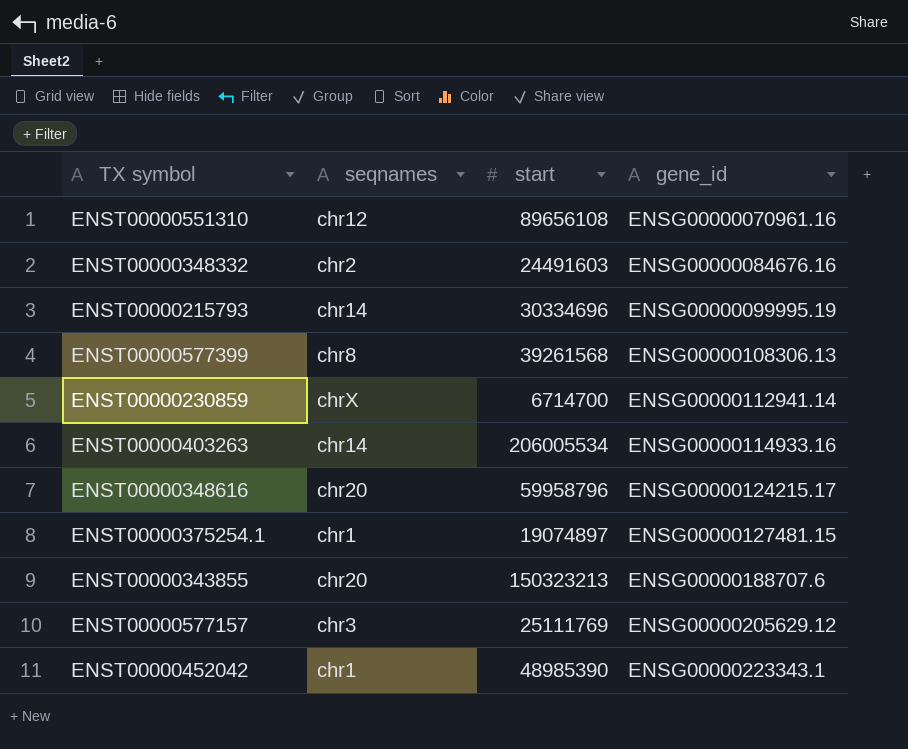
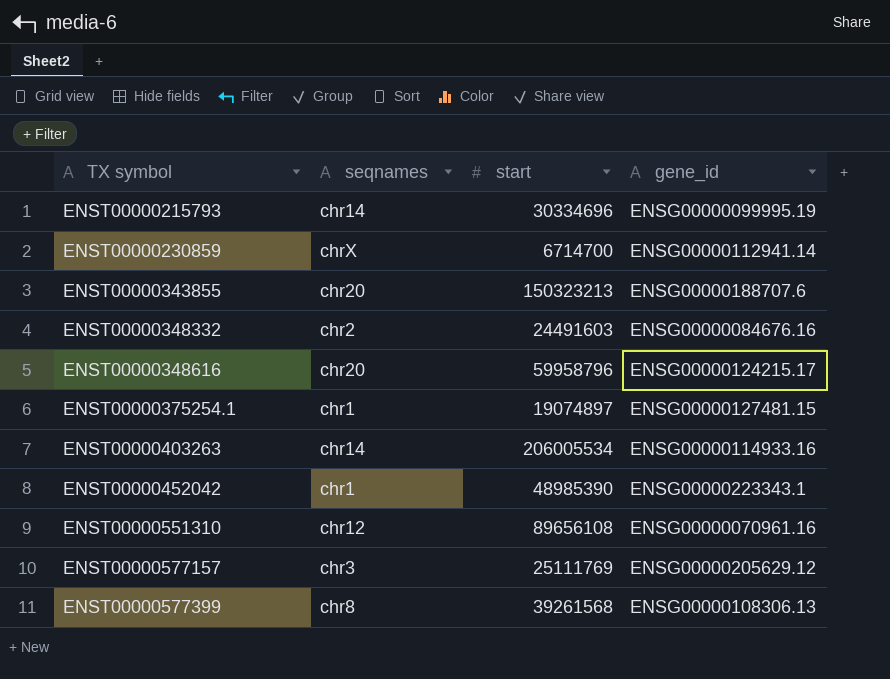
row order: gene_id ascending -> TX symbol ascending

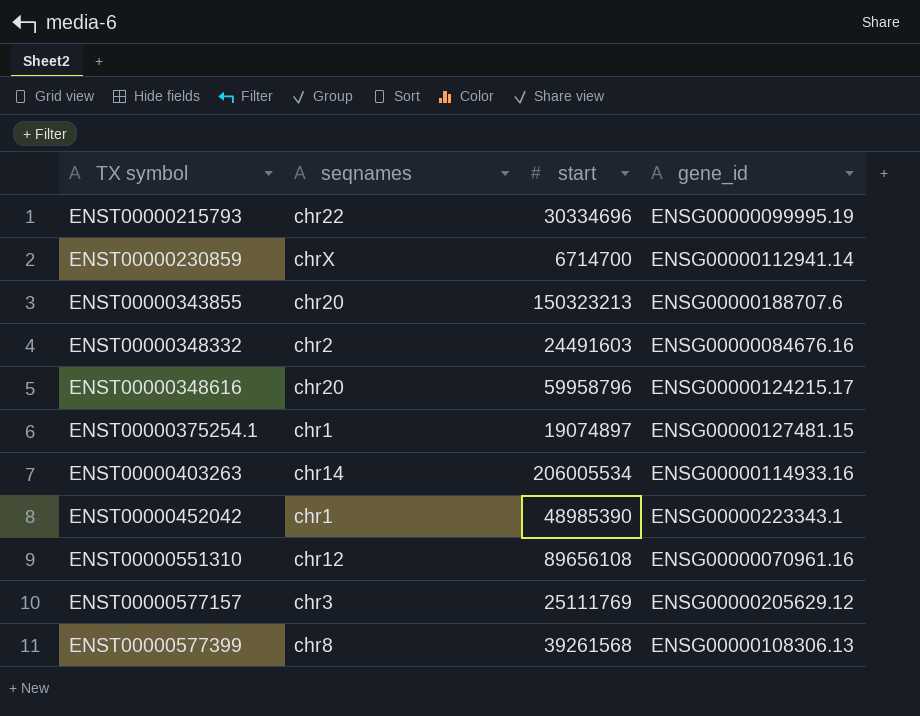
ENST00000215793 | seqnames: chr14 -> chr22

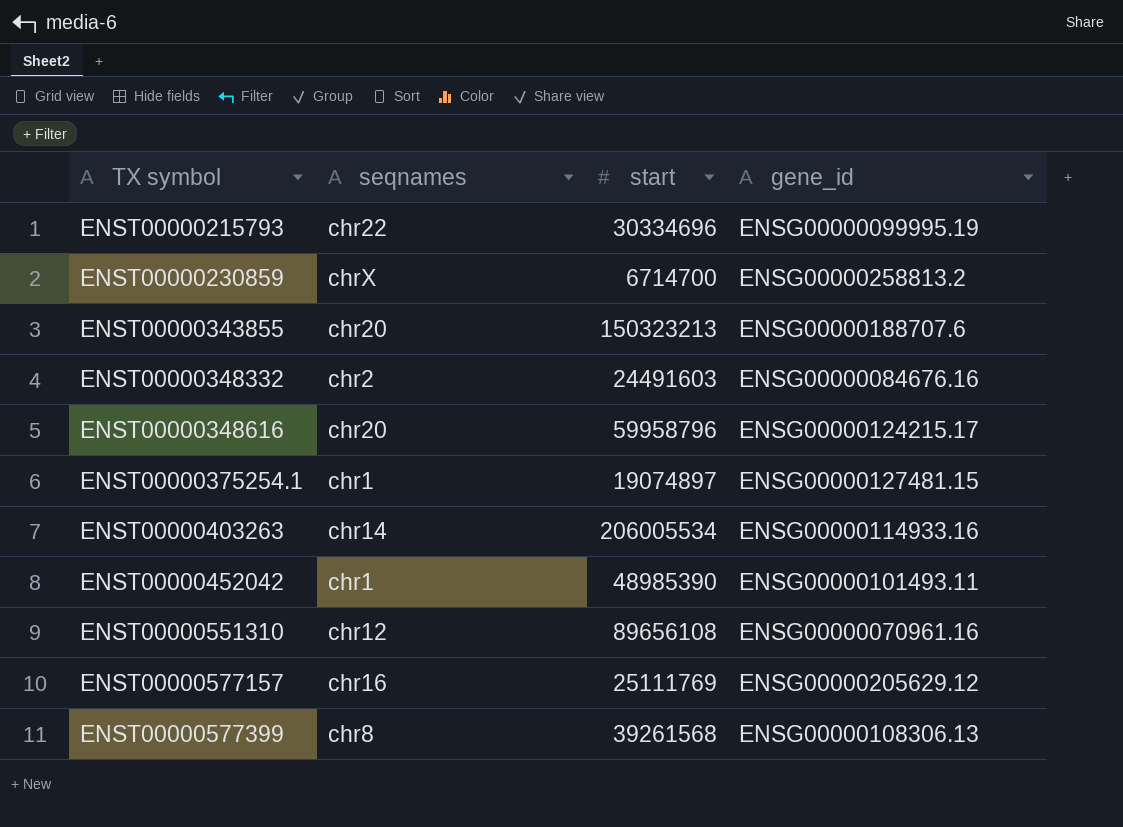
ENST00000230859 | gene_id: ENSG00000112941.14 -> ENSG00000258813.2
ENST00000452042 | gene_id: ENSG00000223343.1 -> ENSG00000101493.11
ENST00000577157 | seqnames: chr3 -> chr16

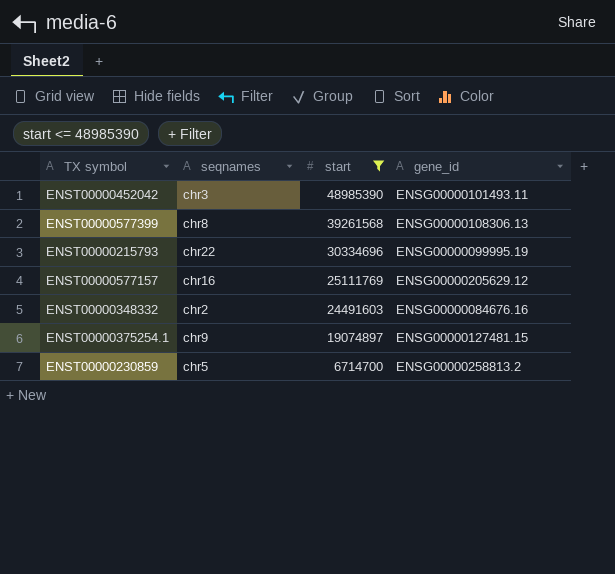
filter: none -> start <= 48985390
row order: TX symbol ascending -> start descending
ENST00000452042 | seqnames: chr1 -> chr3
ENST00000375254.1 | seqnames: chr1 -> chr9
ENST00000230859 | seqnames: chrX -> chr5

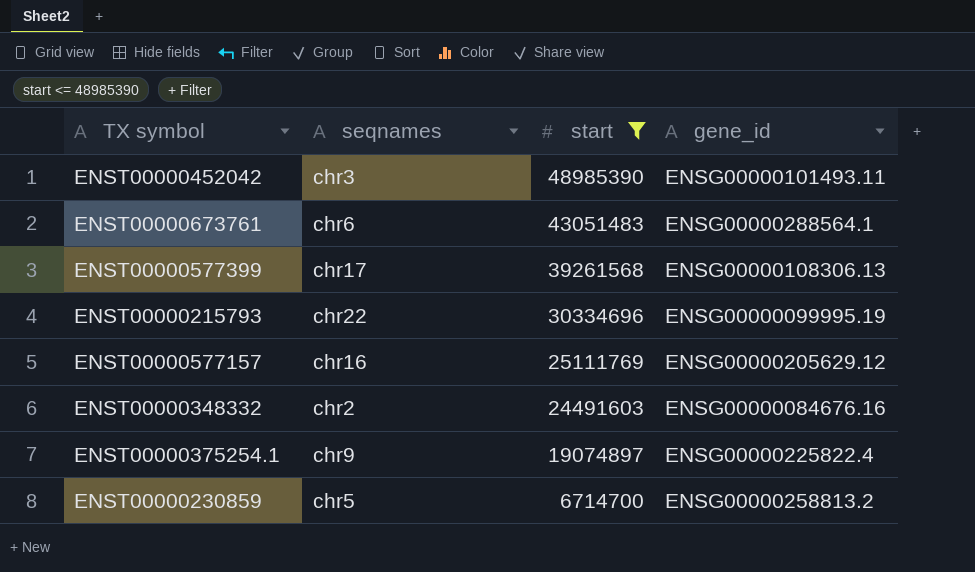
row ENST00000673761: none -> chr6 | 43051483 | ENSG00000288564.1
ENST00000577399 | seqnames: chr8 -> chr17
ENST00000375254.1 | gene_id: ENSG00000127481.15 -> ENSG00000225822.4

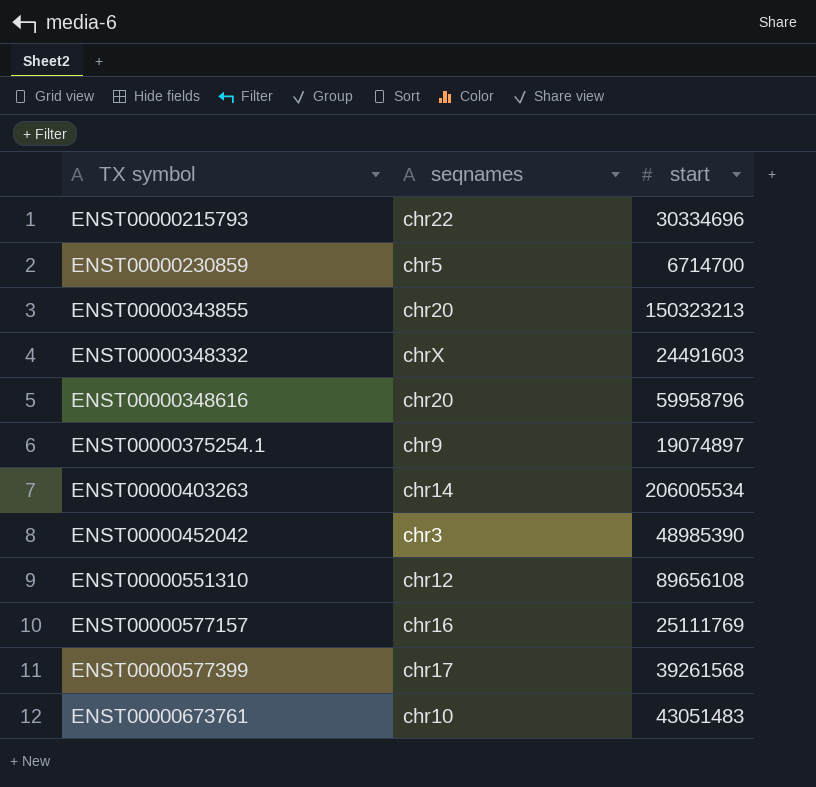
filter: start <= 48985390 -> none
row order: start descending -> TX symbol ascending
column gene_id | position: 4 -> none
ENST00000348332 | seqnames: chr2 -> chrX
ENST00000673761 | seqnames: chr6 -> chr10

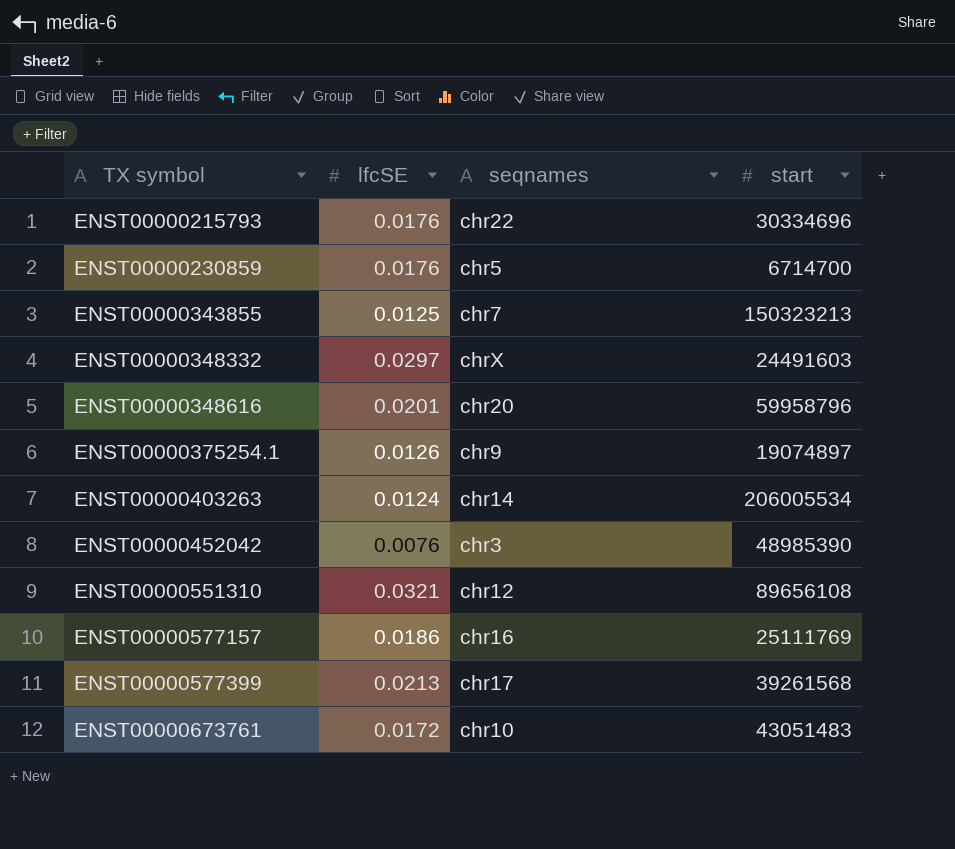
column lfcSE | position: none -> 2
ENST00000343855 | seqnames: chr20 -> chr7

